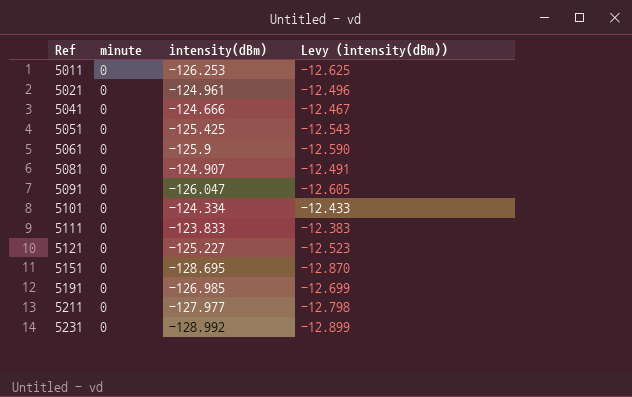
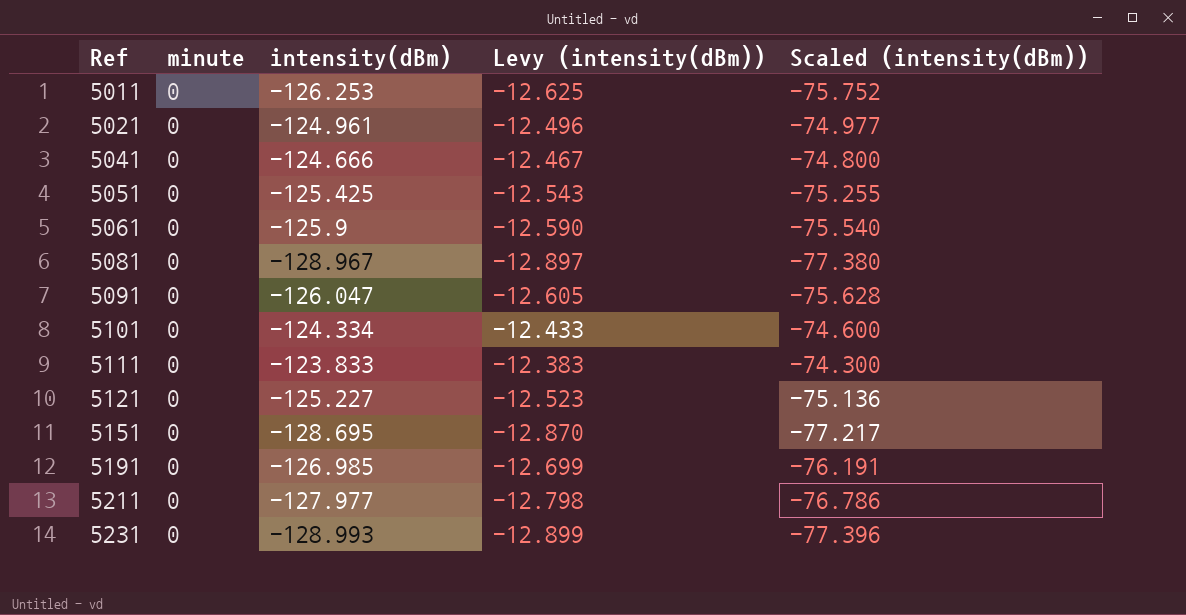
column Scaled (intensity(dBm)) | formula: none -> [intensity(dBm)] * 0.6
5081 | intensity(dBm): -124.907 -> -128.967
5081 | Levy (intensity(dBm)): -12.491 -> -12.897
5231 | intensity(dBm): -128.992 -> -128.993

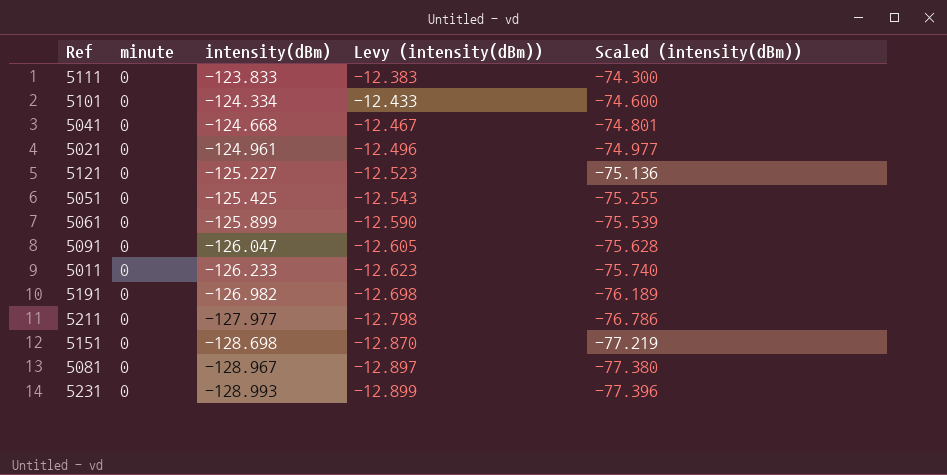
row order: Ref ascending -> intensity(dBm) descending
5041 | intensity(dBm): -124.666 -> -124.668
5041 | Scaled (intensity(dBm)): -74.800 -> -74.801
5061 | intensity(dBm): -125.9 -> -125.899
5061 | Scaled (intensity(dBm)): -75.540 -> -75.539
5011 | intensity(dBm): -126.253 -> -126.233
5011 | Levy (intensity(dBm)): -12.625 -> -12.623
5011 | Scaled (intensity(dBm)): -75.752 -> -75.740
5191 | intensity(dBm): -126.985 -> -126.982
5191 | Levy (intensity(dBm)): -12.699 -> -12.698
5191 | Scaled (intensity(dBm)): -76.191 -> -76.189
5151 | intensity(dBm): -128.695 -> -128.698
5151 | Scaled (intensity(dBm)): -77.217 -> -77.219

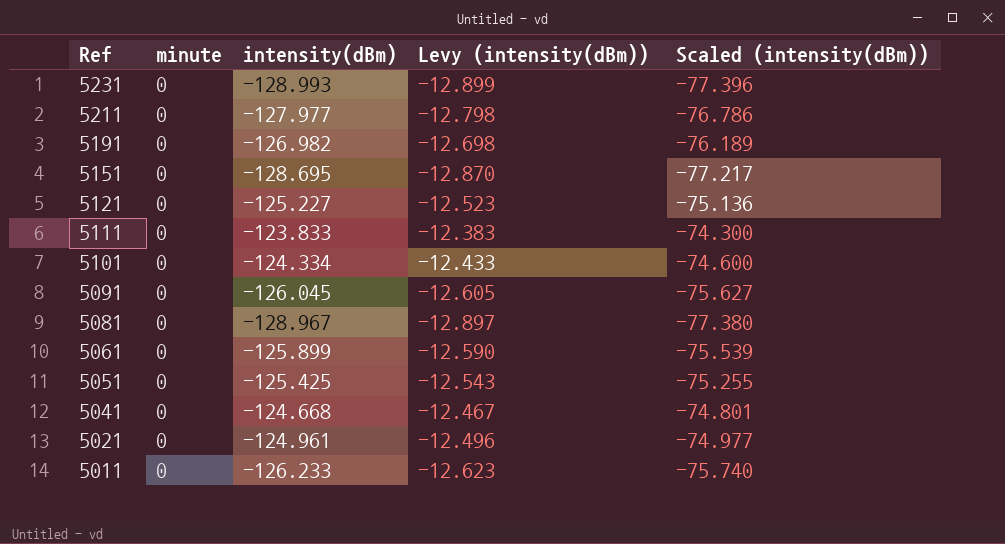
row order: intensity(dBm) descending -> Ref descending
5151 | intensity(dBm): -128.698 -> -128.695
5151 | Scaled (intensity(dBm)): -77.219 -> -77.217
5091 | intensity(dBm): -126.047 -> -126.045
5091 | Scaled (intensity(dBm)): -75.628 -> -75.627

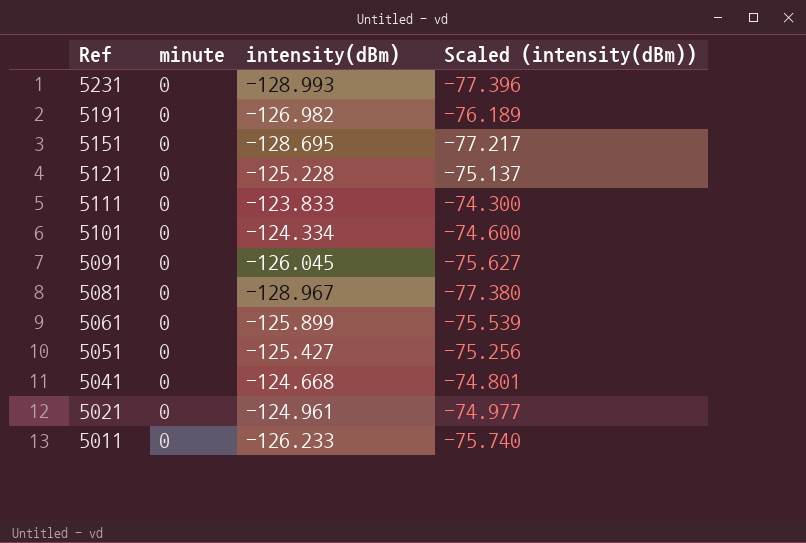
column Levy (intensity(dBm)) | formula: [intensity(dBm)] * 0.1 -> none
row 5211: 0 | -127.977 | -12.798 | -76.786 -> none
5121 | intensity(dBm): -125.227 -> -125.228
5121 | Scaled (intensity(dBm)): -75.136 -> -75.137
5051 | intensity(dBm): -125.425 -> -125.427
5051 | Scaled (intensity(dBm)): -75.255 -> -75.256

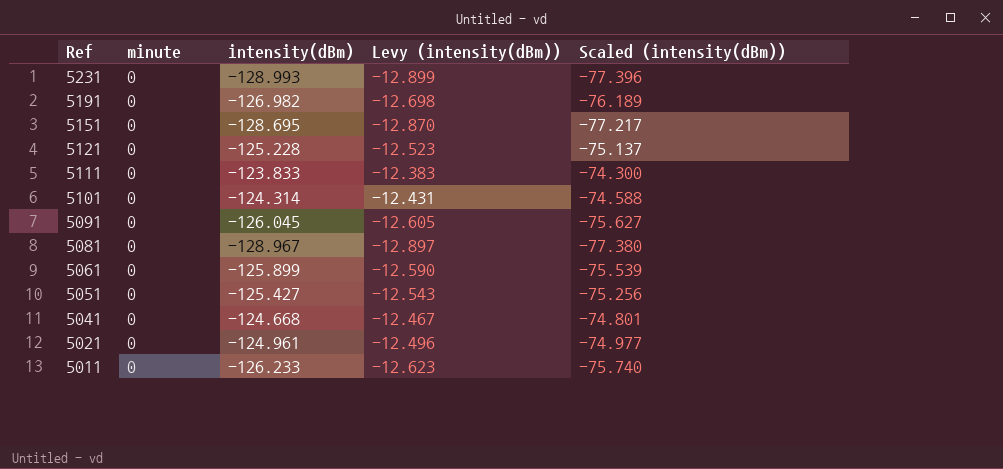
column Levy (intensity(dBm)) | formula: none -> [intensity(dBm)] * 0.1
5101 | intensity(dBm): -124.334 -> -124.314
5101 | Scaled (intensity(dBm)): -74.600 -> -74.588

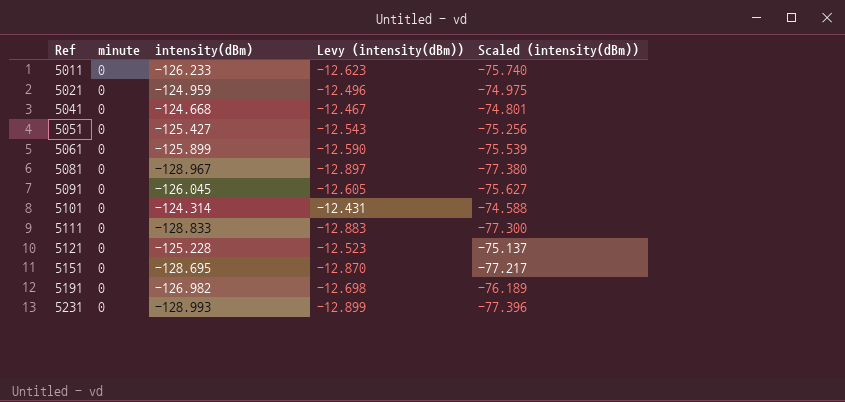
row order: Ref descending -> Ref ascending
5021 | intensity(dBm): -124.961 -> -124.959
5021 | Scaled (intensity(dBm)): -74.977 -> -74.975
5111 | intensity(dBm): -123.833 -> -128.833
5111 | Levy (intensity(dBm)): -12.383 -> -12.883
5111 | Scaled (intensity(dBm)): -74.300 -> -77.300

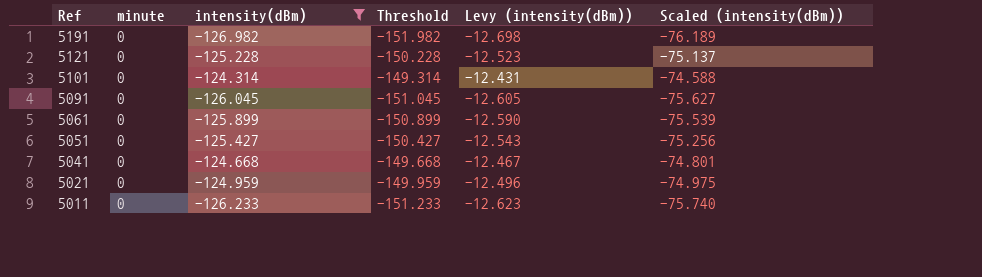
filter: none -> intensity(dBm) >= -126.982
row order: Ref ascending -> Ref descending
column Threshold | formula: none -> [intensity(dBm)] - 25

